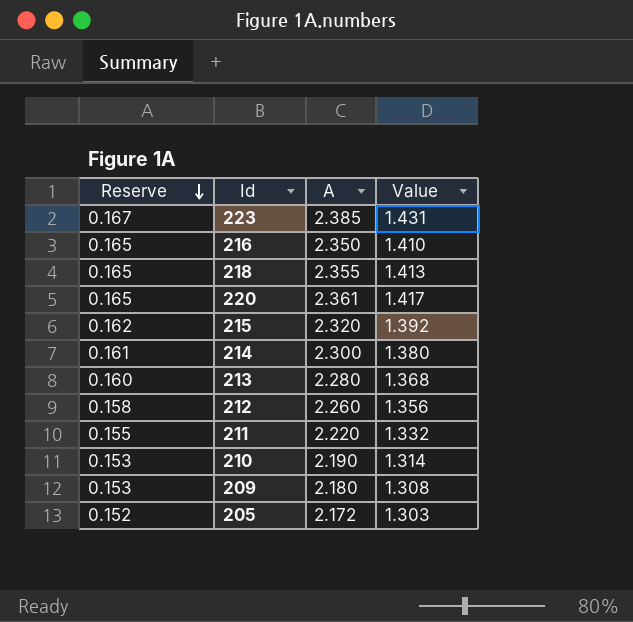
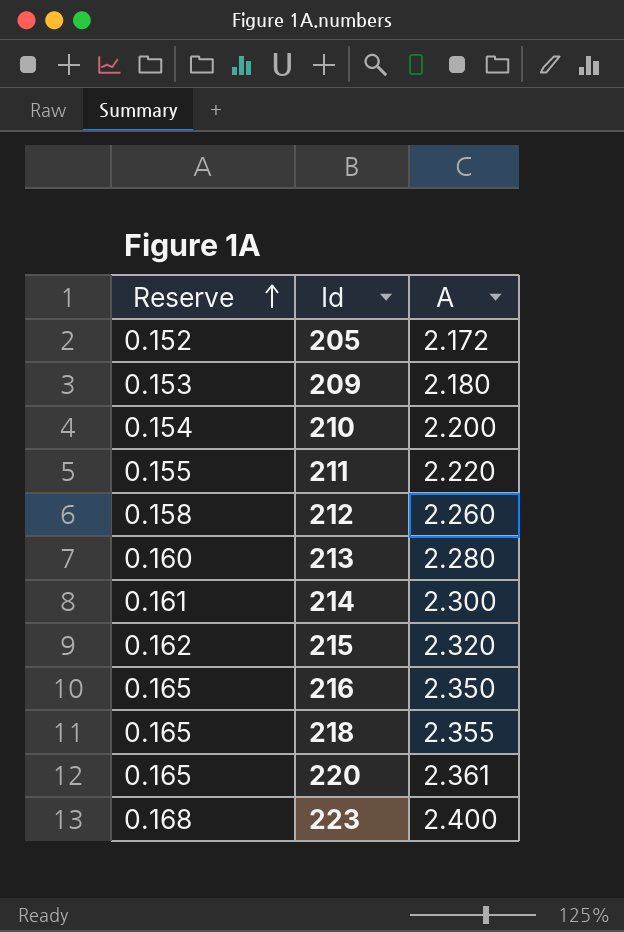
row order: Reserve descending -> Reserve ascending
column Value | formula: [Α] * 0.6 -> none
210 | Reserve: 0.153 -> 0.154
210 | Α: 2.190 -> 2.200
223 | Reserve: 0.167 -> 0.168
223 | Α: 2.385 -> 2.400

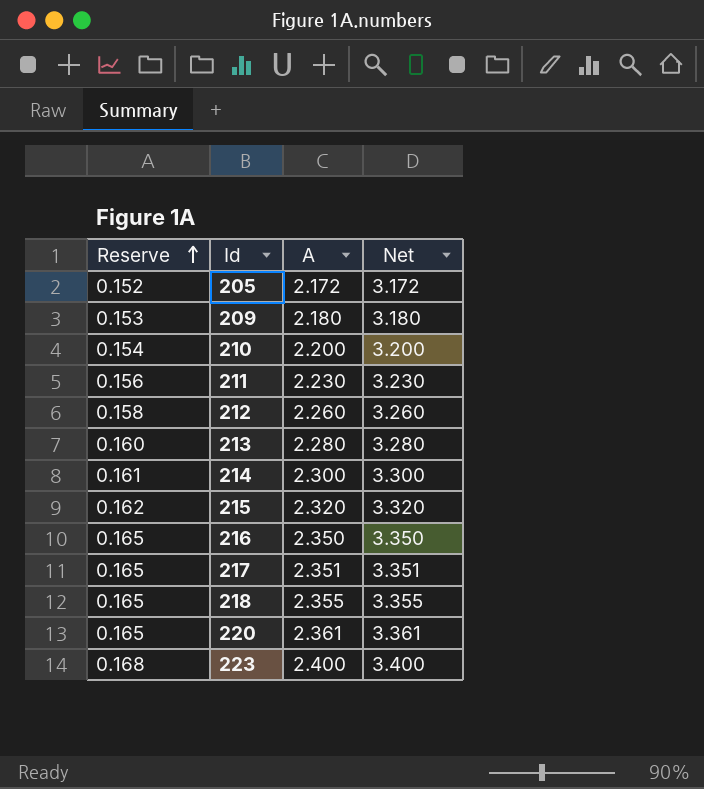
column Net | formula: none -> [Α] + 1
211 | Reserve: 0.155 -> 0.156
211 | Α: 2.220 -> 2.230
row 217: none -> 0.165 | 2.351 | 3.351

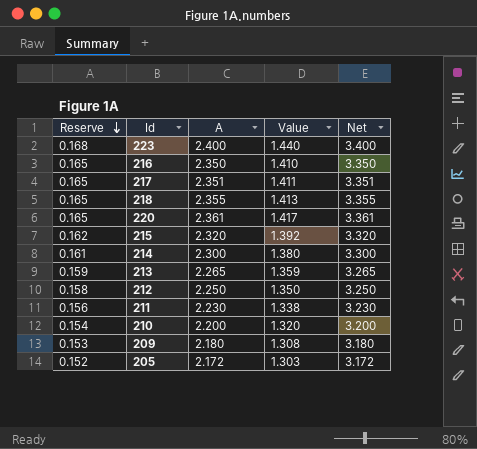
row order: Reserve ascending -> Reserve descending
column Value | formula: none -> [Α] * 0.6
213 | Reserve: 0.160 -> 0.159
213 | Α: 2.280 -> 2.265
213 | Net: 3.280 -> 3.265
212 | Α: 2.260 -> 2.250
212 | Net: 3.260 -> 3.250

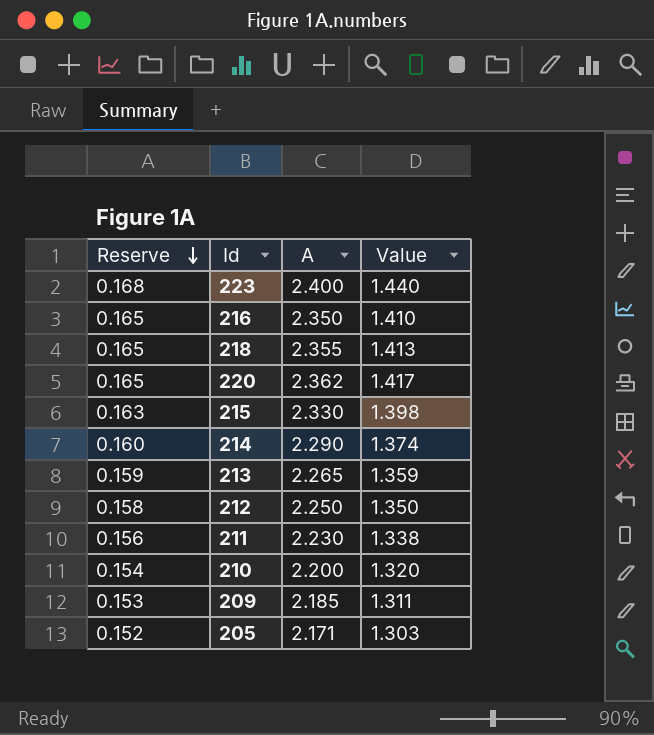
column Net | formula: [Α] + 1 -> none
row 217: 0.165 | 2.351 | 1.411 | 3.351 -> none
220 | Α: 2.361 -> 2.362
215 | Reserve: 0.162 -> 0.163
215 | Α: 2.320 -> 2.330
215 | Value: 1.392 -> 1.398
214 | Reserve: 0.161 -> 0.160
214 | Α: 2.300 -> 2.290
214 | Value: 1.380 -> 1.374
209 | Α: 2.180 -> 2.185
209 | Value: 1.308 -> 1.311
205 | Α: 2.172 -> 2.171

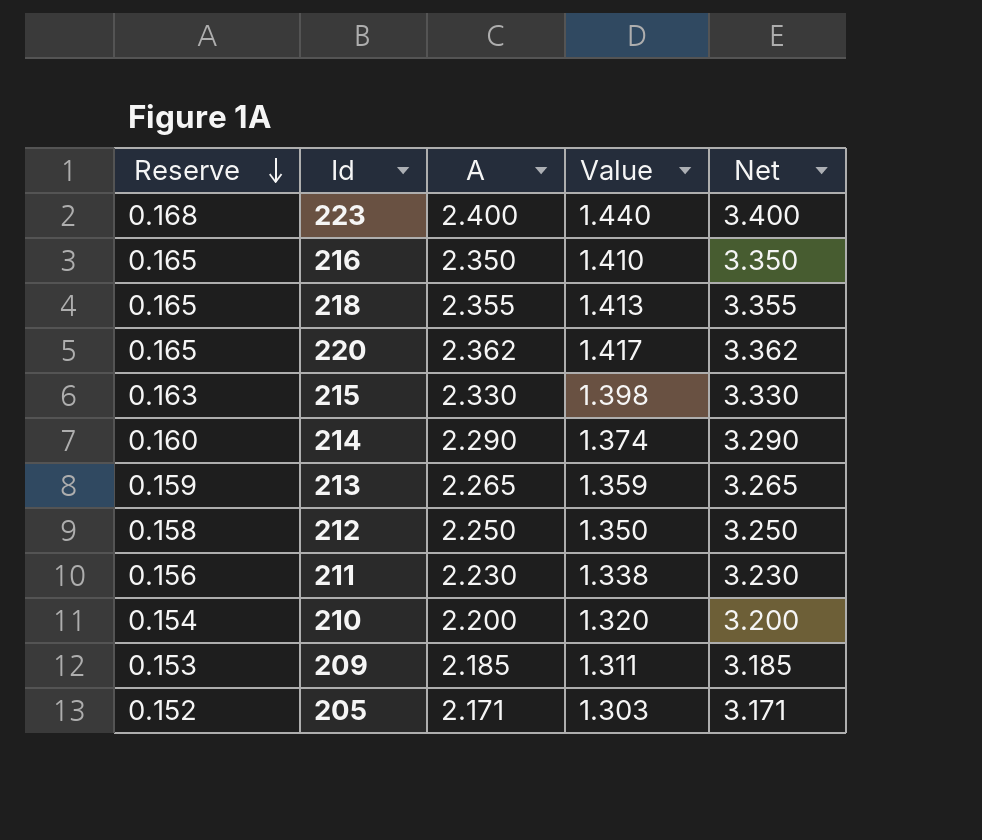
column Net | formula: none -> [Α] + 1

